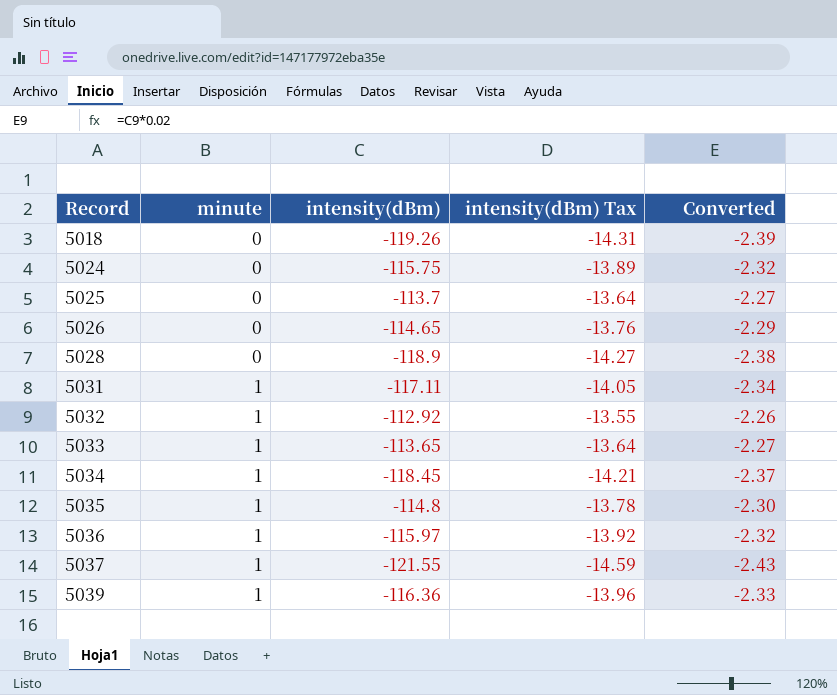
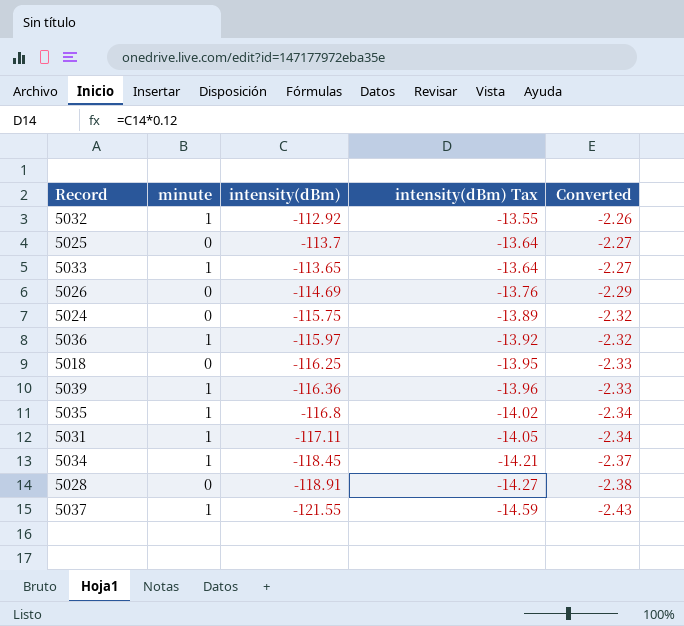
row order: Record ascending -> intensity(dBm) Tax descending
5026 | intensity(dBm): -114.65 -> -114.69
5018 | intensity(dBm): -119.26 -> -116.25
5018 | intensity(dBm) Tax: -14.31 -> -13.95
5018 | Converted: -2.39 -> -2.33
5035 | intensity(dBm): -114.8 -> -116.8
5035 | intensity(dBm) Tax: -13.78 -> -14.02
5035 | Converted: -2.30 -> -2.34
5028 | intensity(dBm): -118.9 -> -118.91

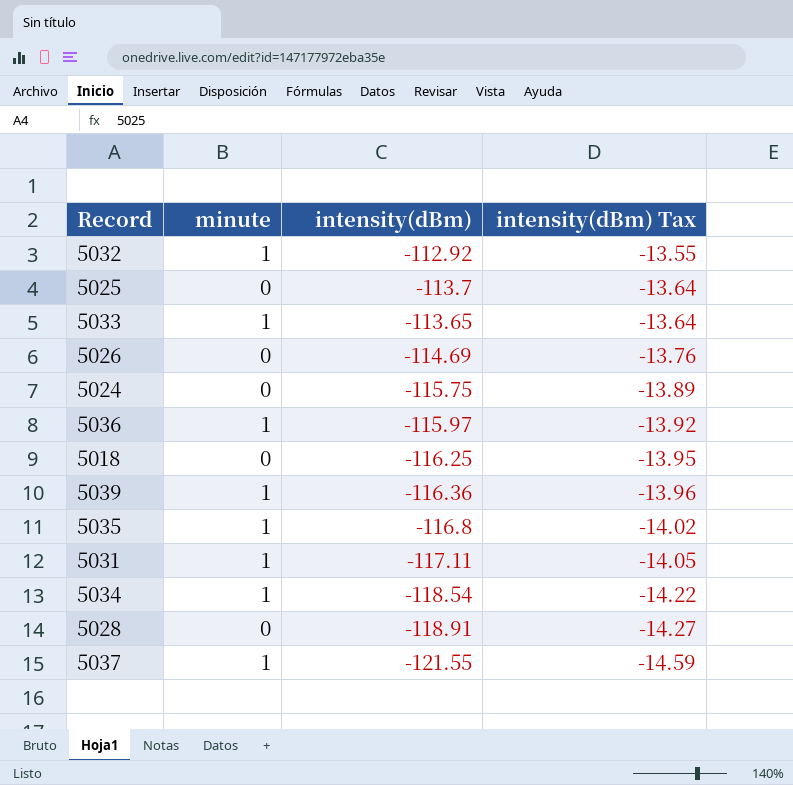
column Converted | formula: [intensity(dBm)] * 0.02 -> none
5034 | intensity(dBm): -118.45 -> -118.54
5034 | intensity(dBm) Tax: -14.21 -> -14.22

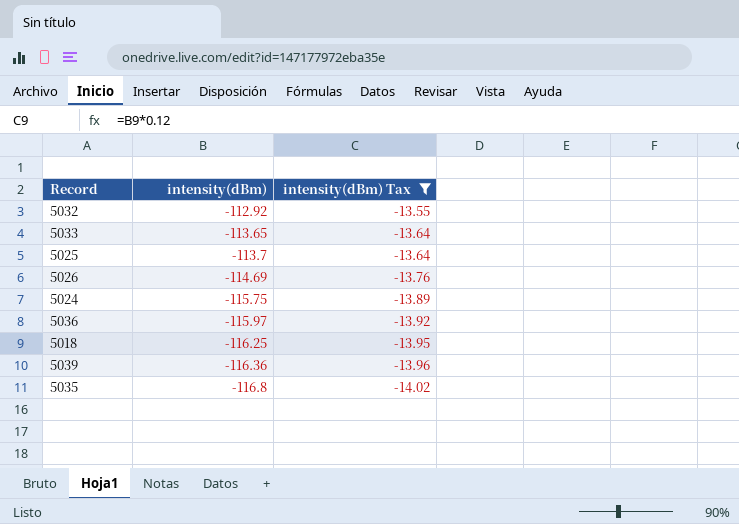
filter: none -> intensity(dBm) Tax >= -14.02
row order: intensity(dBm) Tax descending -> intensity(dBm) descending
column minute | position: 2 -> none

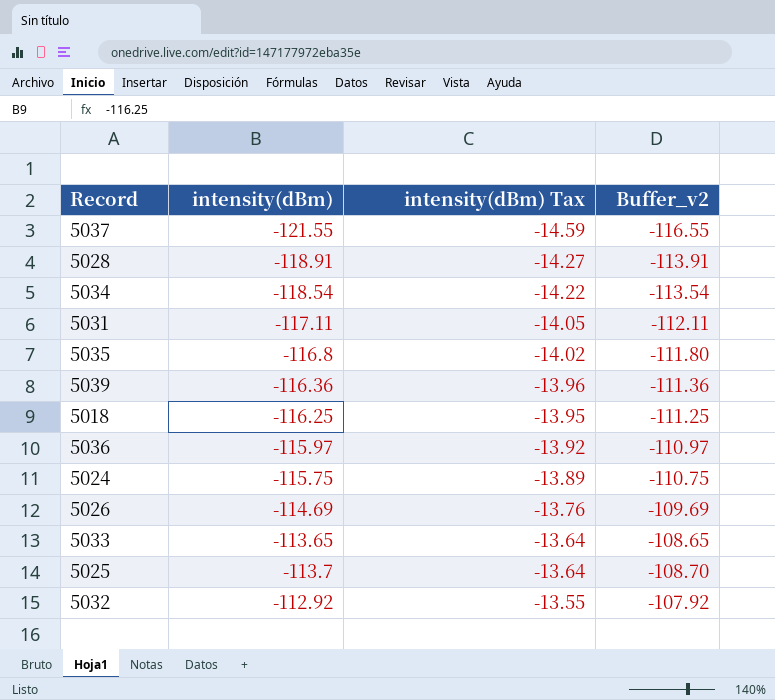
filter: intensity(dBm) Tax >= -14.02 -> none
row order: intensity(dBm) descending -> intensity(dBm) Tax ascending
column Buffer_v2 | formula: none -> [intensity(dBm)] + 5

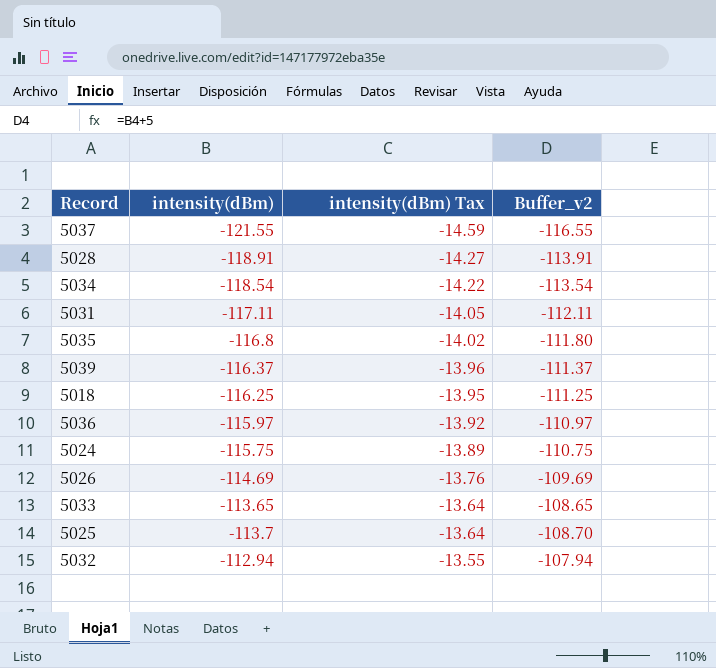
5039 | intensity(dBm): -116.36 -> -116.37
5039 | Buffer_v2: -111.36 -> -111.37
5032 | intensity(dBm): -112.92 -> -112.94
5032 | Buffer_v2: -107.92 -> -107.94

